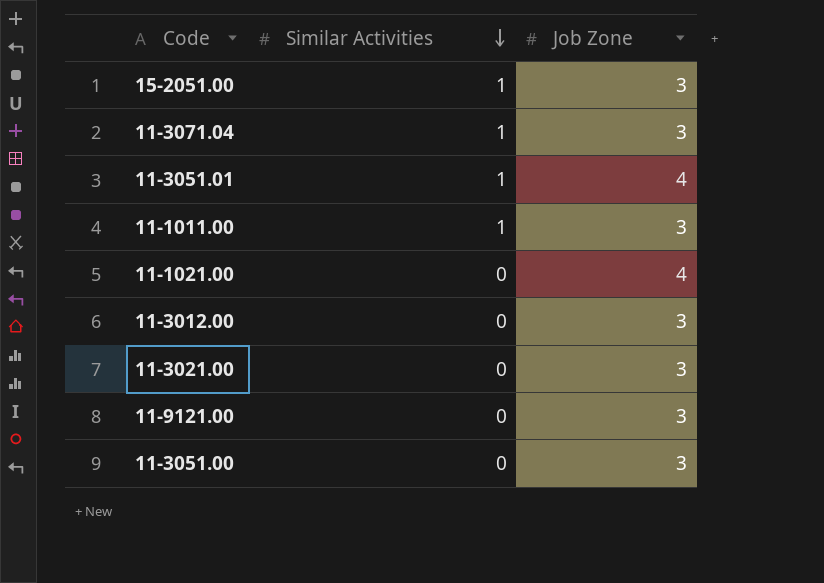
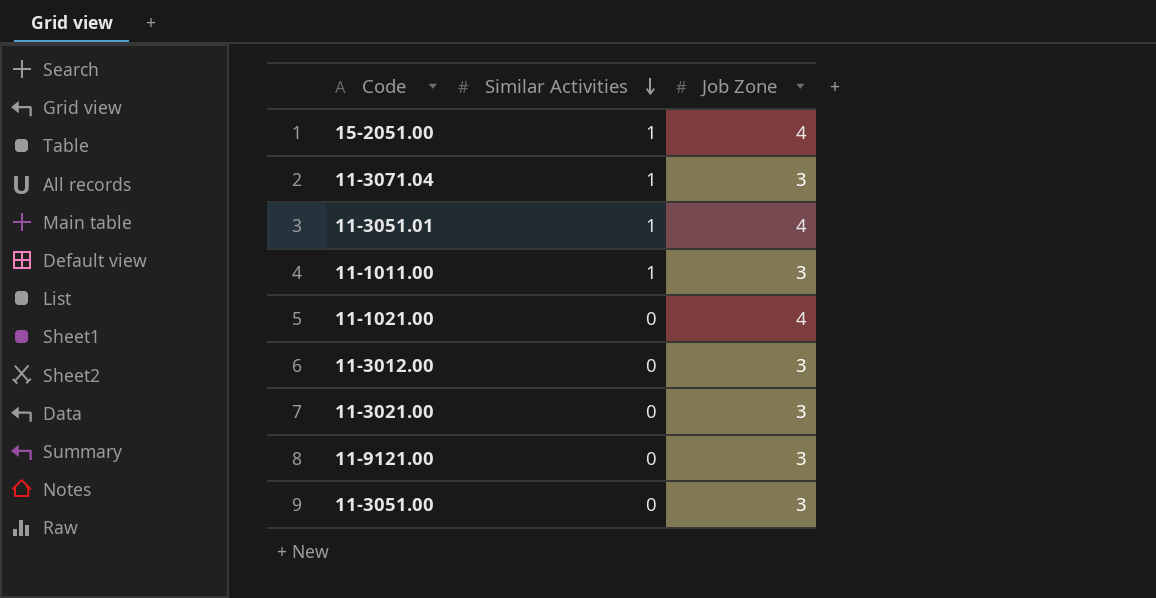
15-2051.00 | Job Zone: 3 -> 4

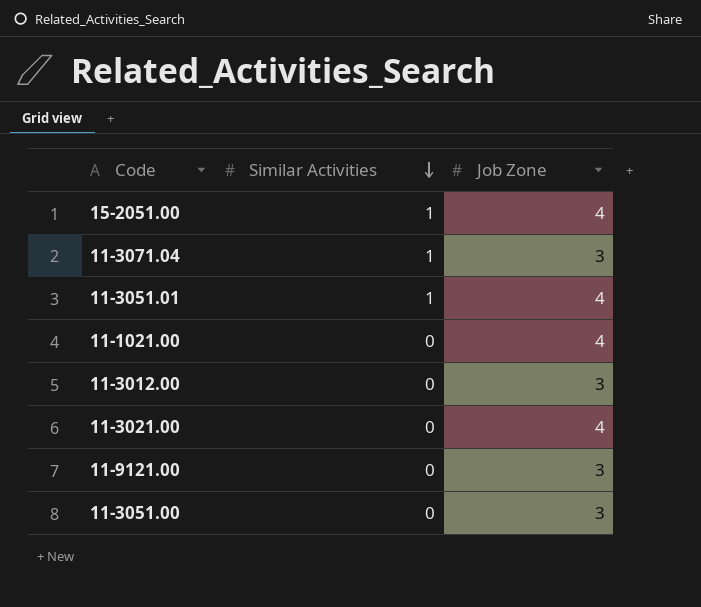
row 11-1011.00: 1 | 3 -> none
11-3021.00 | Job Zone: 3 -> 4

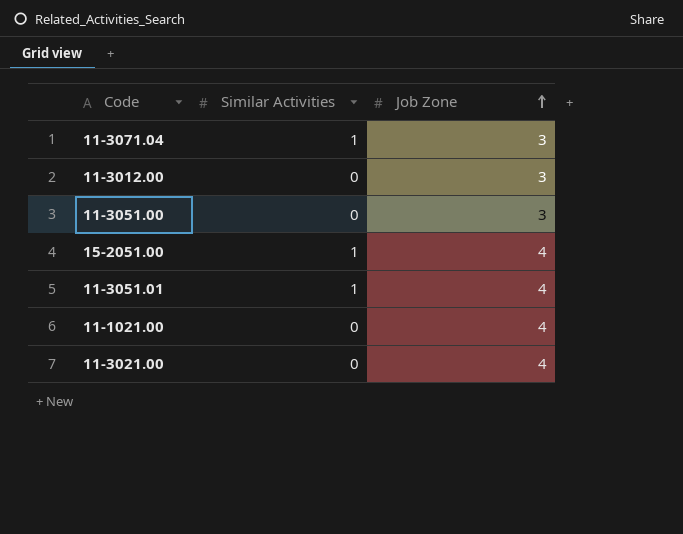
row order: Similar Activities descending -> Job Zone ascending
row 11-9121.00: 0 | 3 -> none

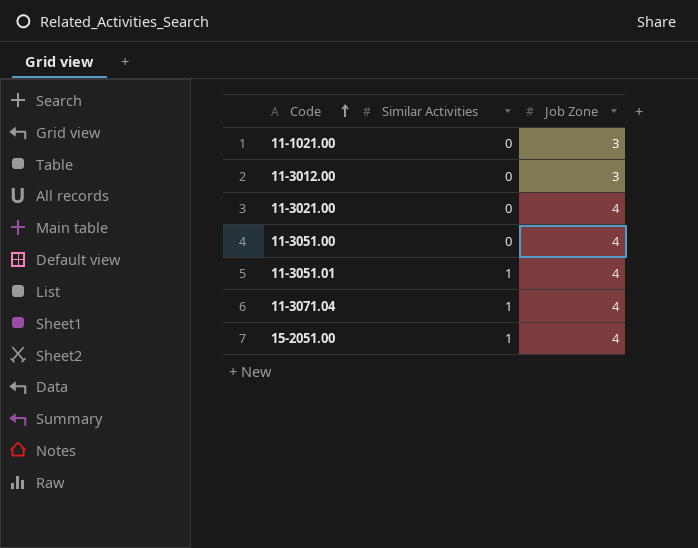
row order: Job Zone ascending -> Code ascending
11-1021.00 | Job Zone: 4 -> 3
11-3051.00 | Job Zone: 3 -> 4
11-3071.04 | Job Zone: 3 -> 4

